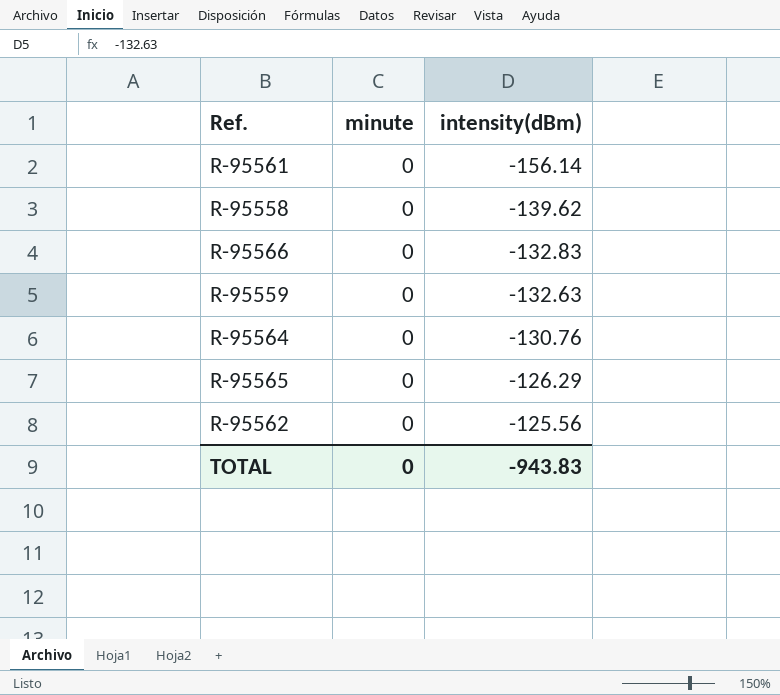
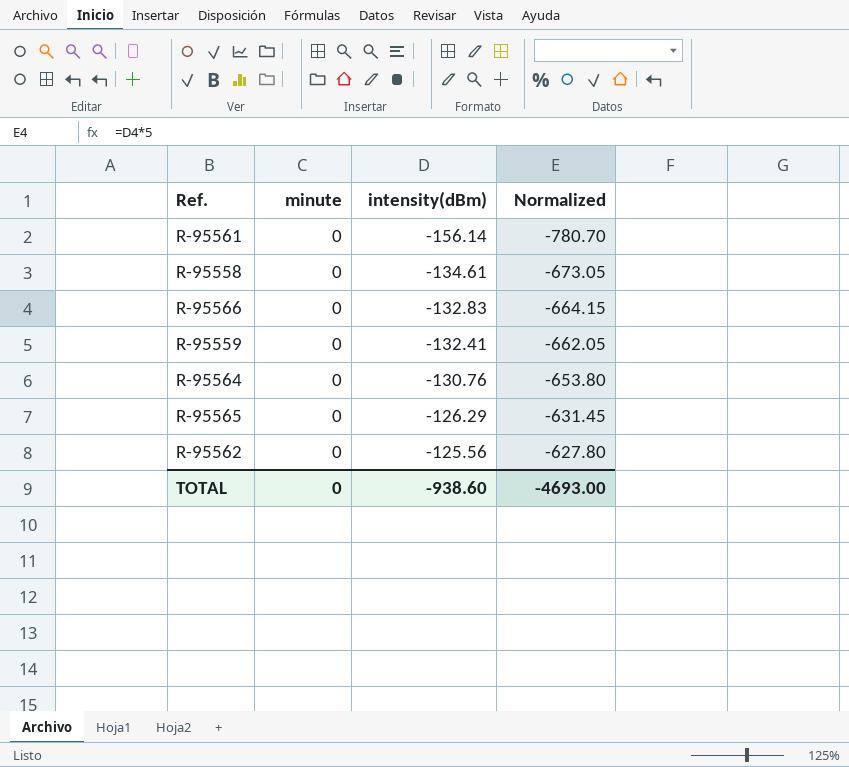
column Normalized | formula: none -> [intensity(dBm)] * 5
R-95558 | intensity(dBm): -139.62 -> -134.61
R-95559 | intensity(dBm): -132.63 -> -132.41
TOTAL | intensity(dBm): -943.83 -> -938.60

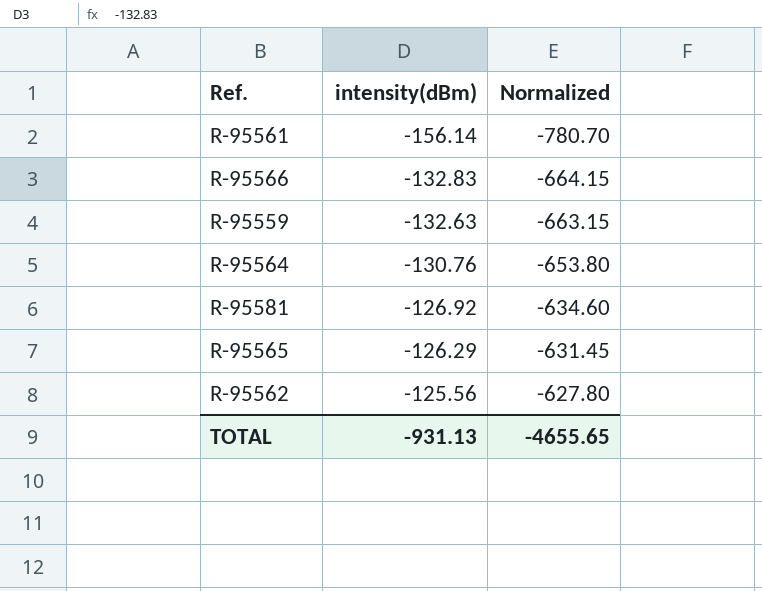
column minute | position: 2 -> none
row R-95558: 0 | -134.61 | -673.05 -> none
R-95559 | intensity(dBm): -132.41 -> -132.63
R-95559 | Normalized: -662.05 -> -663.15
row R-95581: none -> -126.92 | -634.60
TOTAL | intensity(dBm): -938.60 -> -931.13
TOTAL | Normalized: -4693.00 -> -4655.65

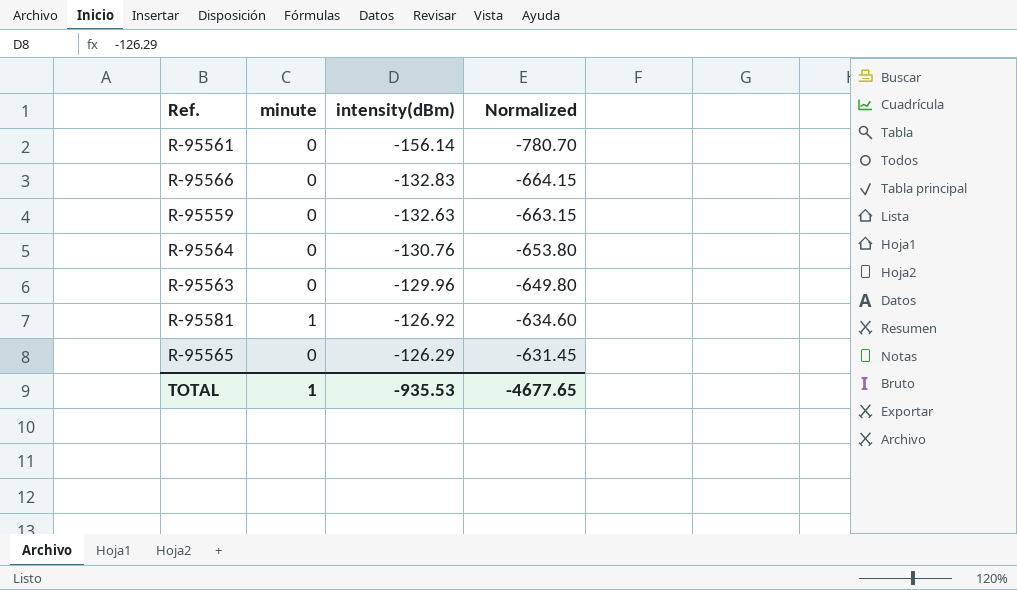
column minute | position: none -> 2
row R-95562: -125.56 | -627.80 -> none
row R-95563: none -> 0 | -129.96 | -649.80
TOTAL | intensity(dBm): -931.13 -> -935.53
TOTAL | Normalized: -4655.65 -> -4677.65

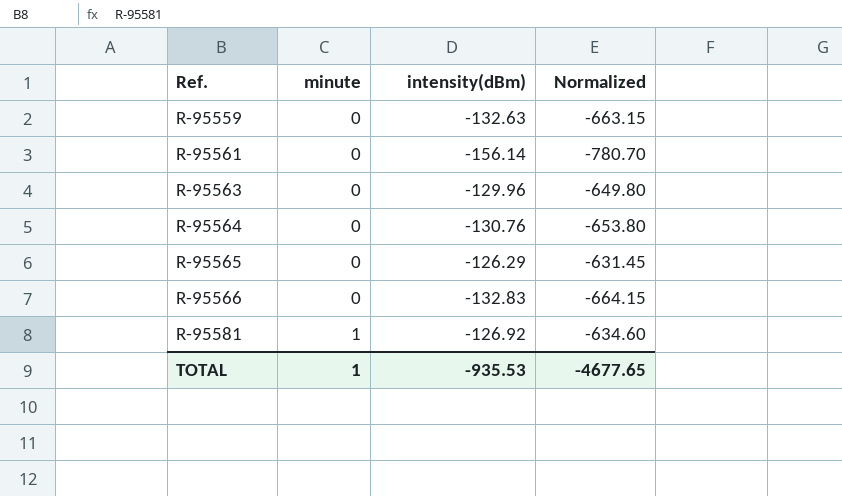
row order: intensity(dBm) ascending -> Ref. ascending

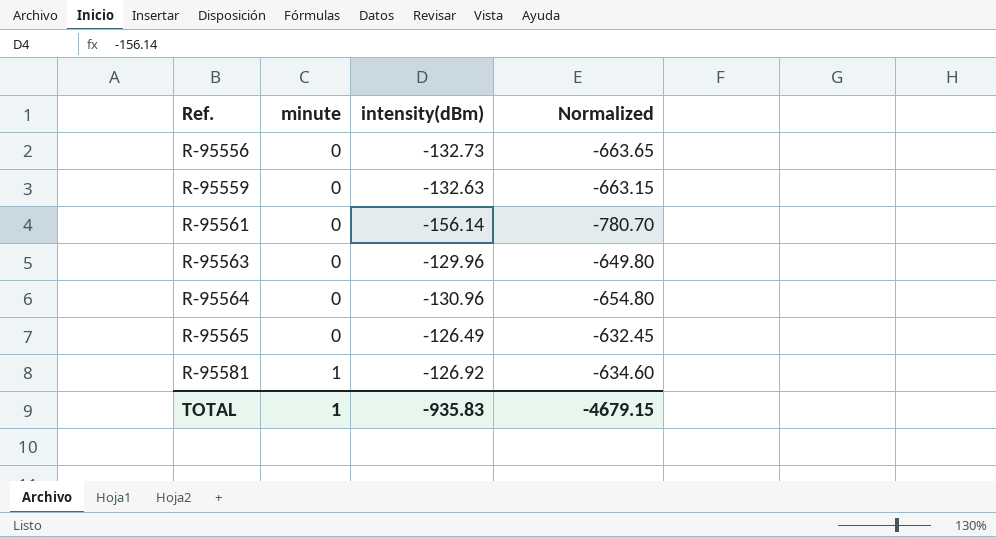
row R-95566: 0 | -132.83 | -664.15 -> none
row R-95556: none -> 0 | -132.73 | -663.65
R-95564 | intensity(dBm): -130.76 -> -130.96
R-95564 | Normalized: -653.80 -> -654.80
R-95565 | intensity(dBm): -126.29 -> -126.49
R-95565 | Normalized: -631.45 -> -632.45
TOTAL | intensity(dBm): -935.53 -> -935.83
TOTAL | Normalized: -4677.65 -> -4679.15

